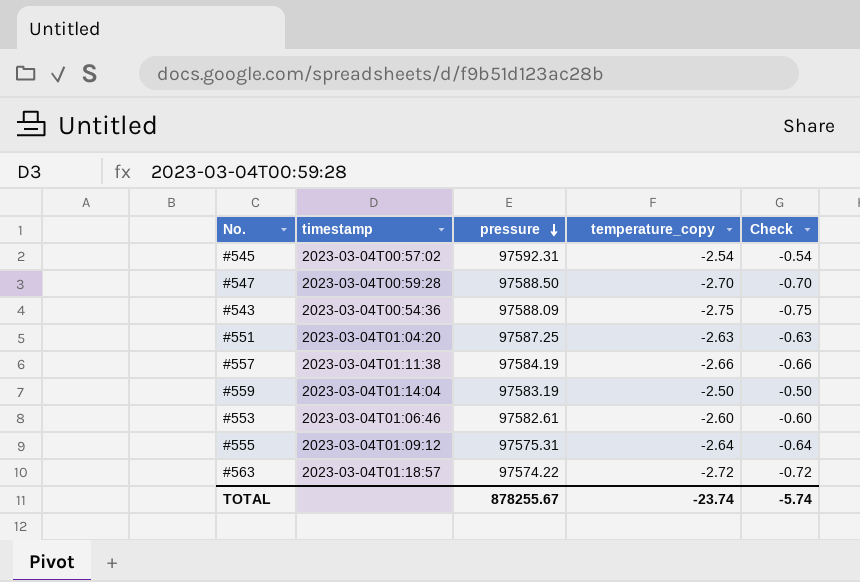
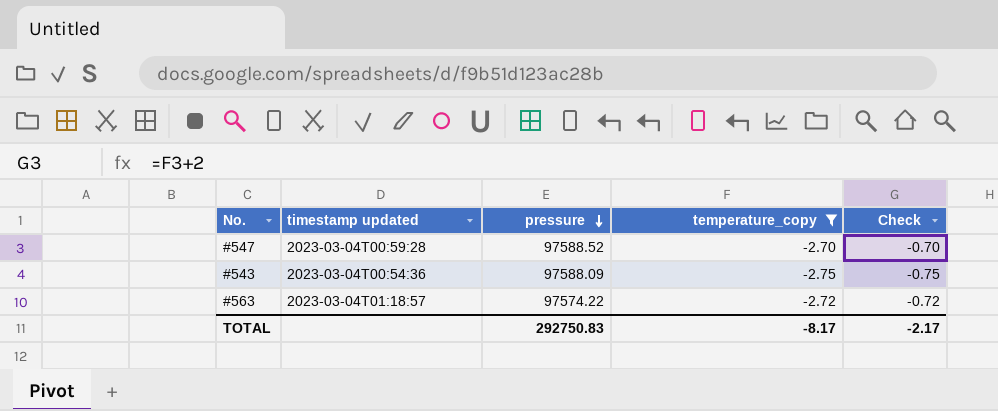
filter: none -> temperature_copy <= -2.70
column name: timestamp -> timestamp updated
#547 | pressure: 97588.50 -> 97588.52
TOTAL | pressure: 878255.67 -> 292750.83
TOTAL | temperature_copy: -23.74 -> -8.17
TOTAL | Check: -5.74 -> -2.17

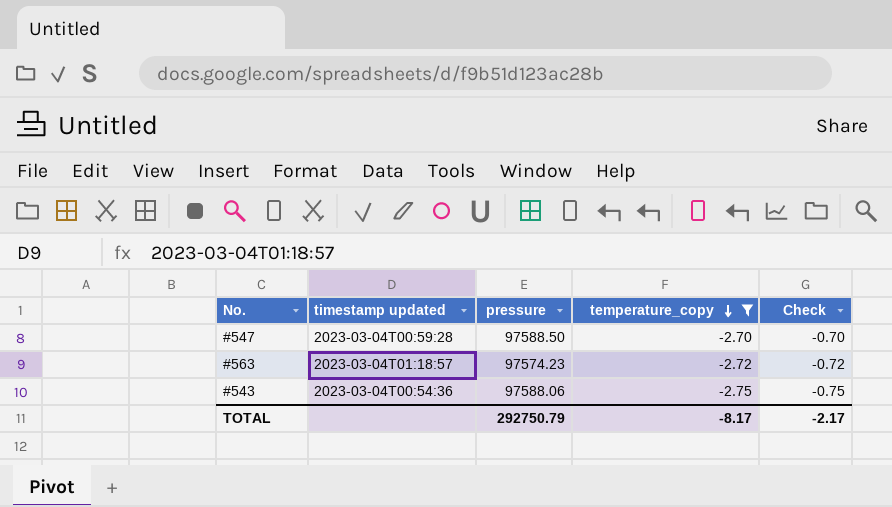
row order: pressure descending -> temperature_copy descending
#547 | pressure: 97588.52 -> 97588.50
#563 | pressure: 97574.22 -> 97574.23
#543 | pressure: 97588.09 -> 97588.06
TOTAL | pressure: 292750.83 -> 292750.79

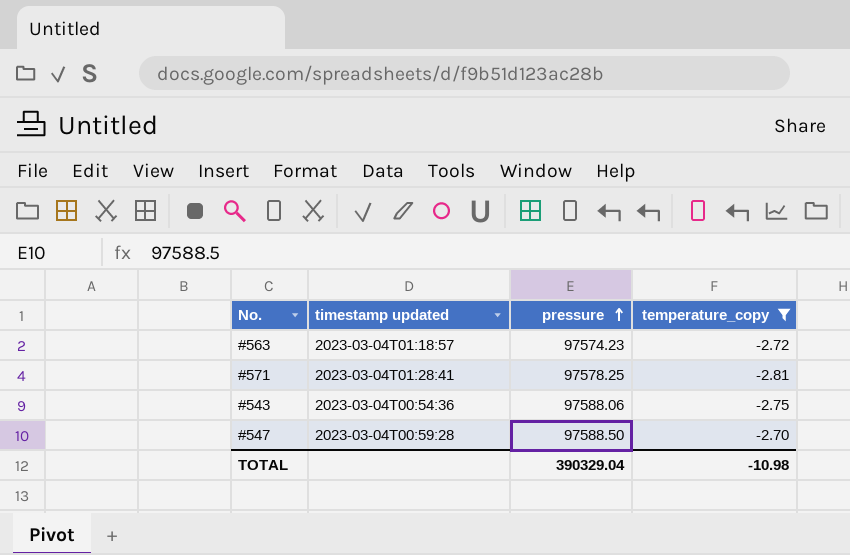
row order: temperature_copy descending -> pressure ascending
column Check | formula: [temperature_copy] + 2 -> none
row #571: none -> 2023-03-04T01:28:41 | 97578.25 | -2.81
TOTAL | pressure: 292750.79 -> 390329.04
TOTAL | temperature_copy: -8.17 -> -10.98

